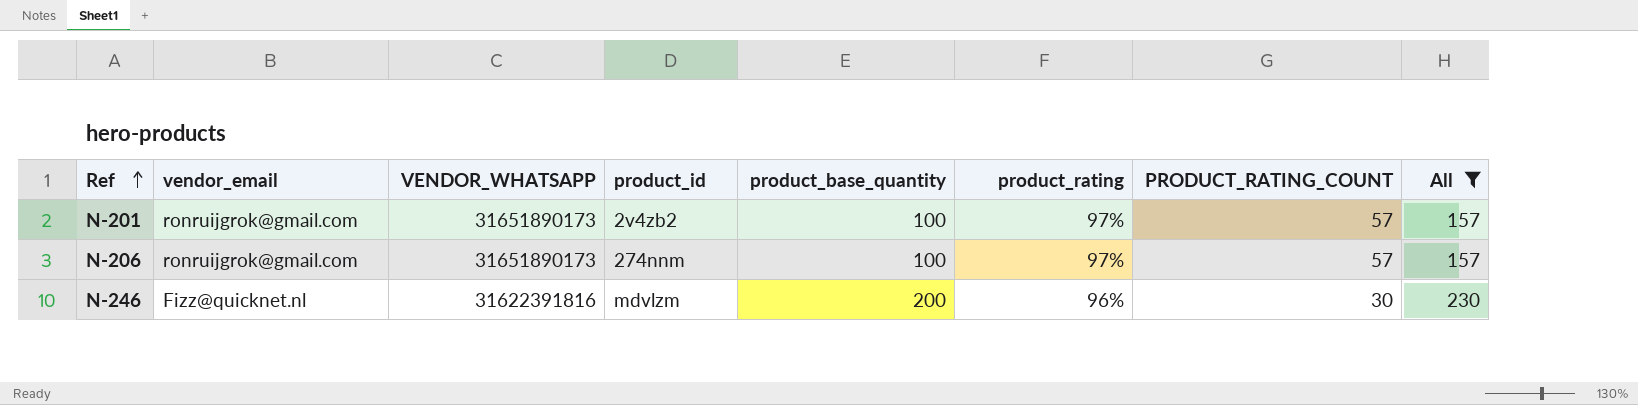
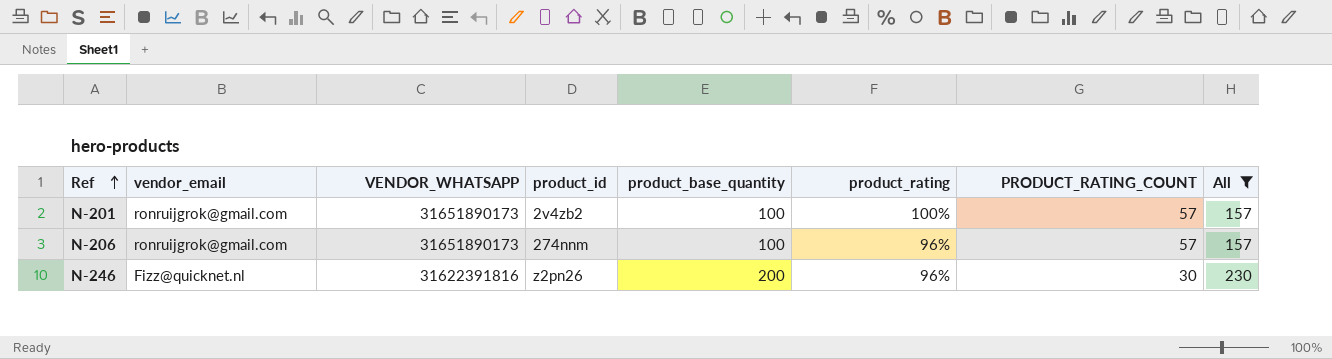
N-201 | product_rating: 97% -> 100%
N-206 | product_rating: 97% -> 96%
N-246 | product_id: mdvlzm -> z2pn26

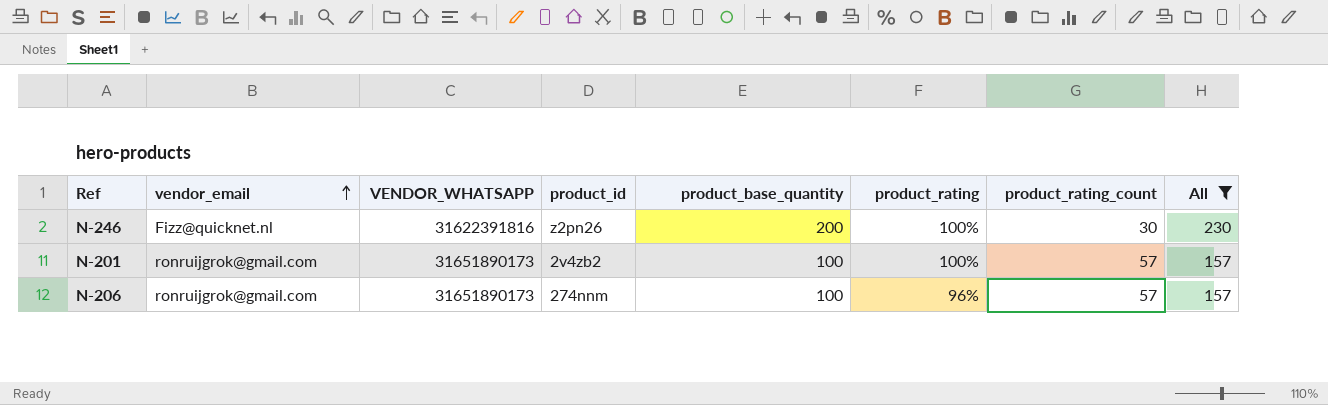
row order: Ref ascending -> vendor_email ascending
column name: PRODUCT_RATING_COUNT -> product_rating_count
N-246 | product_rating: 96% -> 100%

